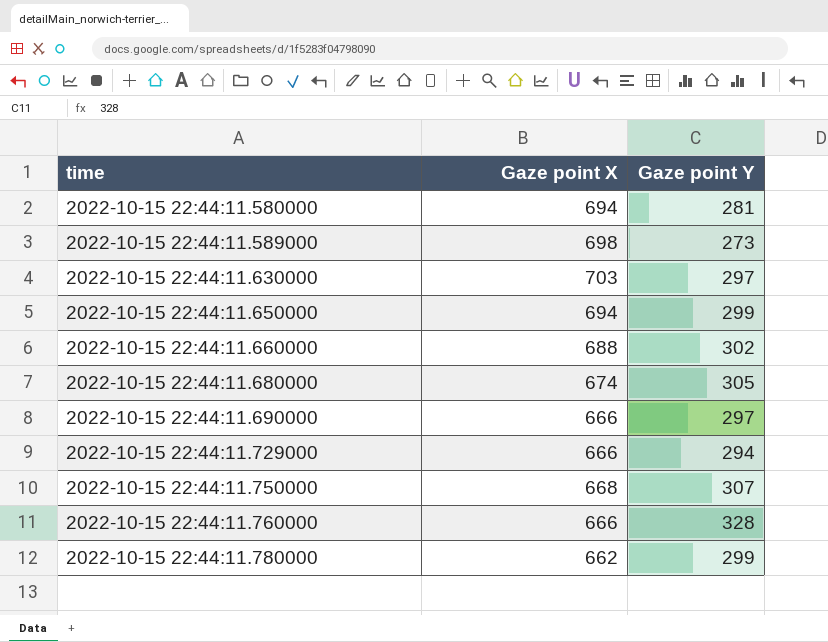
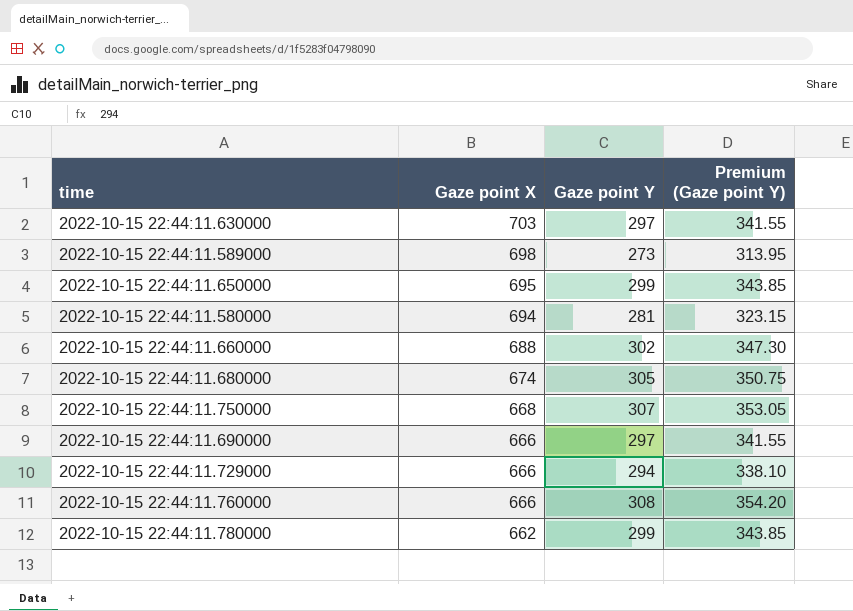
row order: time ascending -> Gaze point X descending
column Premium (Gaze point Y) | formula: none -> [Gaze point Y] * 1.15
2022-10-15 22:44:11.650000 | Gaze point X: 694 -> 695
2022-10-15 22:44:11.760000 | Gaze point Y: 328 -> 308

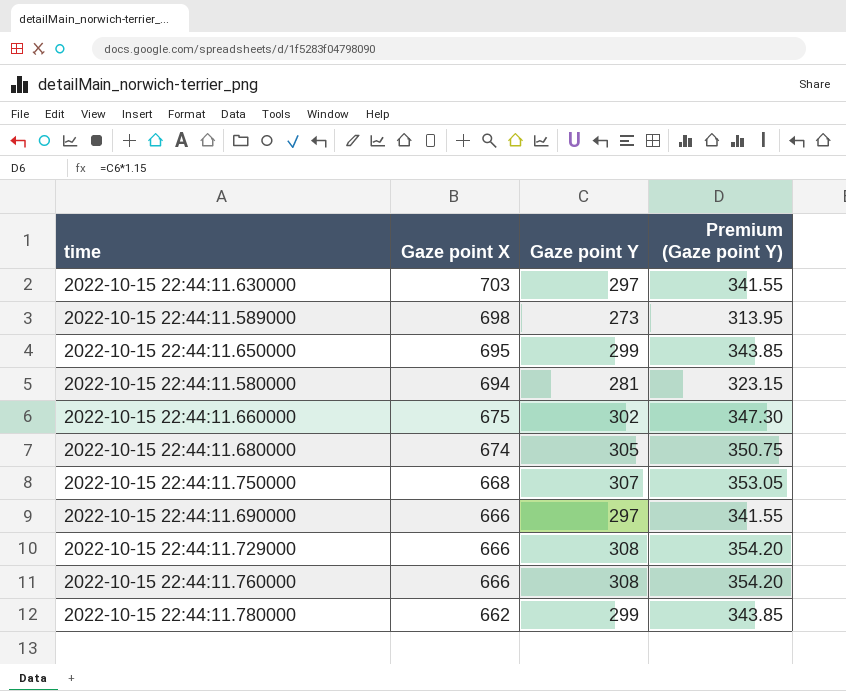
2022-10-15 22:44:11.660000 | Gaze point X: 688 -> 675
2022-10-15 22:44:11.729000 | Gaze point Y: 294 -> 308
2022-10-15 22:44:11.729000 | Premium (Gaze point Y): 338.10 -> 354.20

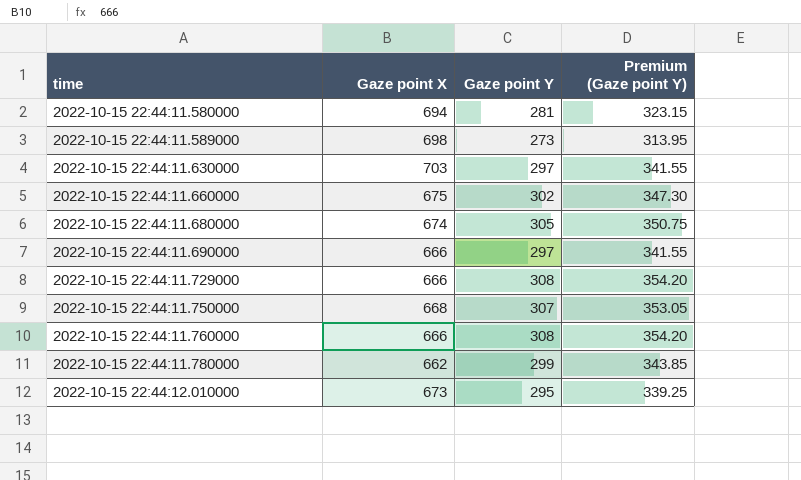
row order: Gaze point X descending -> time ascending
row 2022-10-15 22:44:11.650000: 695 | 299 | 343.85 -> none
row 2022-10-15 22:44:12.010000: none -> 673 | 295 | 339.25

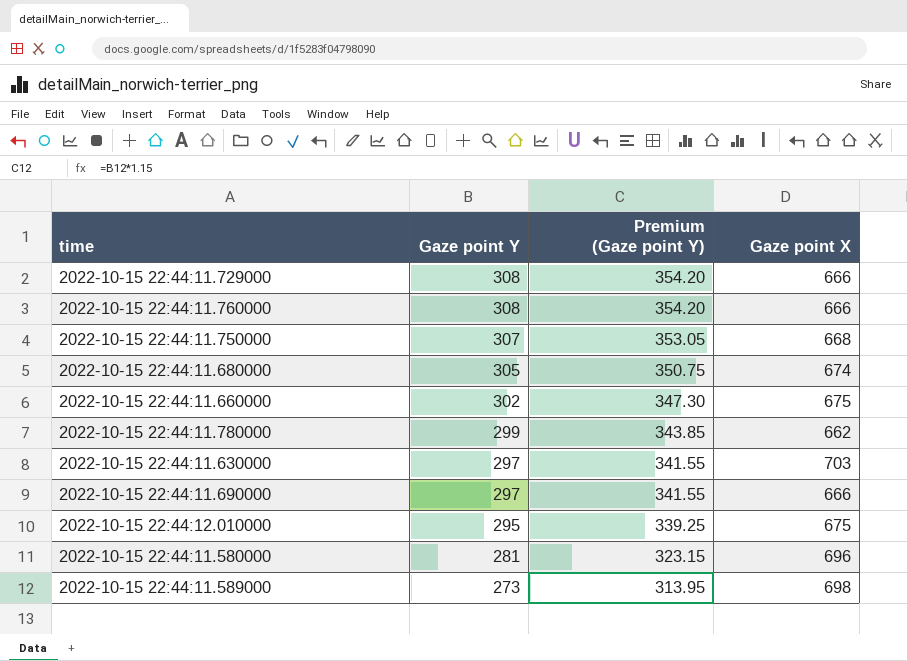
row order: time ascending -> Gaze point Y descending
column Gaze point X | position: 2 -> 4
2022-10-15 22:44:12.010000 | Gaze point X: 673 -> 675
2022-10-15 22:44:11.580000 | Gaze point X: 694 -> 696

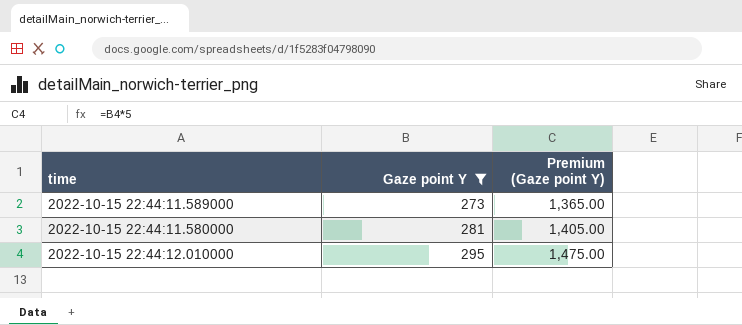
filter: none -> Gaze point Y <= 295
row order: Gaze point Y descending -> Gaze point Y ascending
column Gaze point X | position: 4 -> none
column Premium (Gaze point Y) | formula: [Gaze point Y] * 1.15 -> [Gaze point Y] * 5

